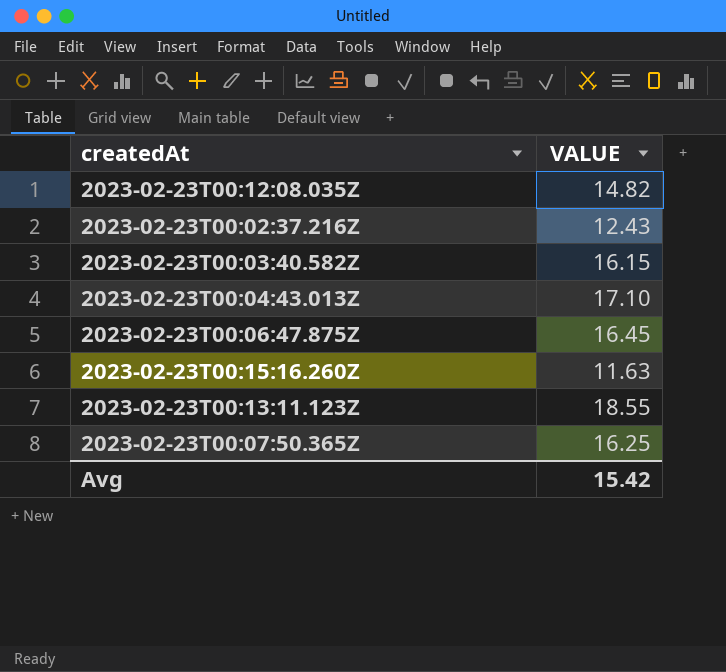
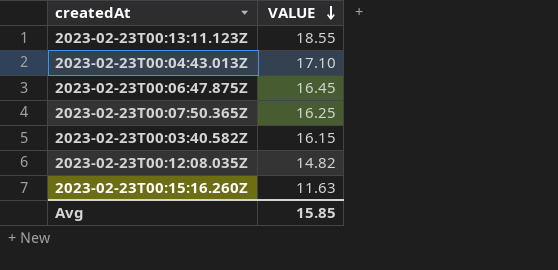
row order: none -> VALUE descending
row 2023-02-23T00:02:37.216Z: 12.43 -> none
Avg | VALUE: 15.42 -> 15.85

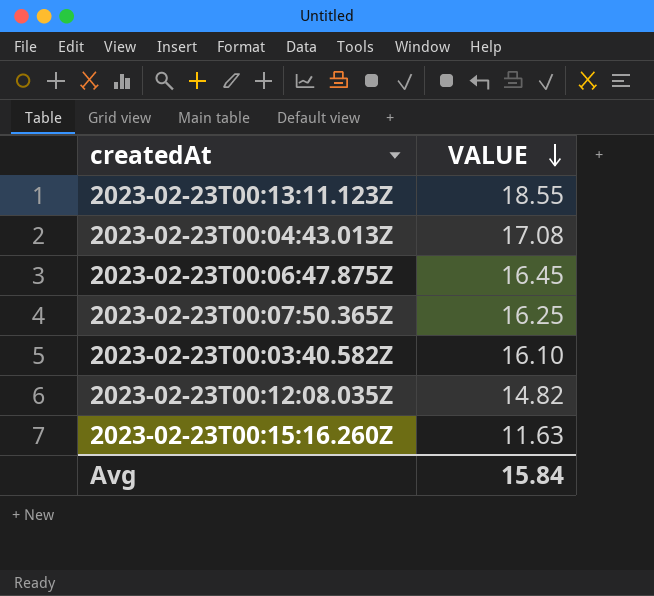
2023-02-23T00:04:43.013Z | VALUE: 17.10 -> 17.08
2023-02-23T00:03:40.582Z | VALUE: 16.15 -> 16.10
Avg | VALUE: 15.85 -> 15.84

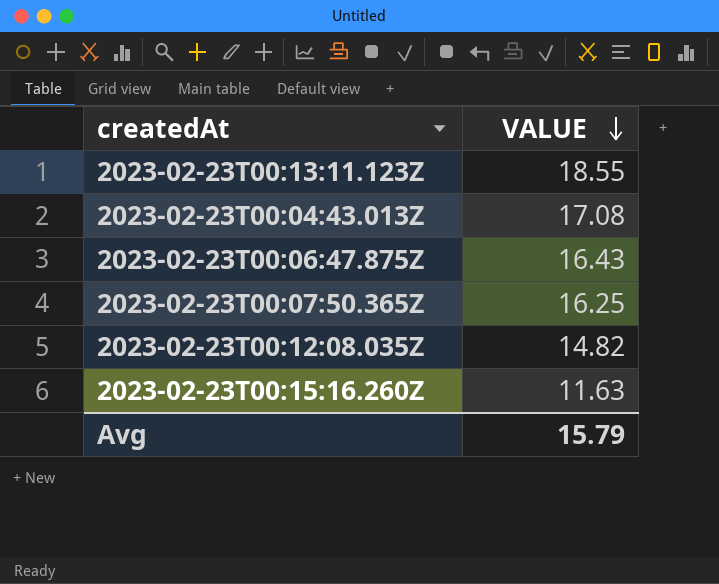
row 2023-02-23T00:03:40.582Z: 16.10 -> none
2023-02-23T00:06:47.875Z | VALUE: 16.45 -> 16.43
Avg | VALUE: 15.84 -> 15.79

